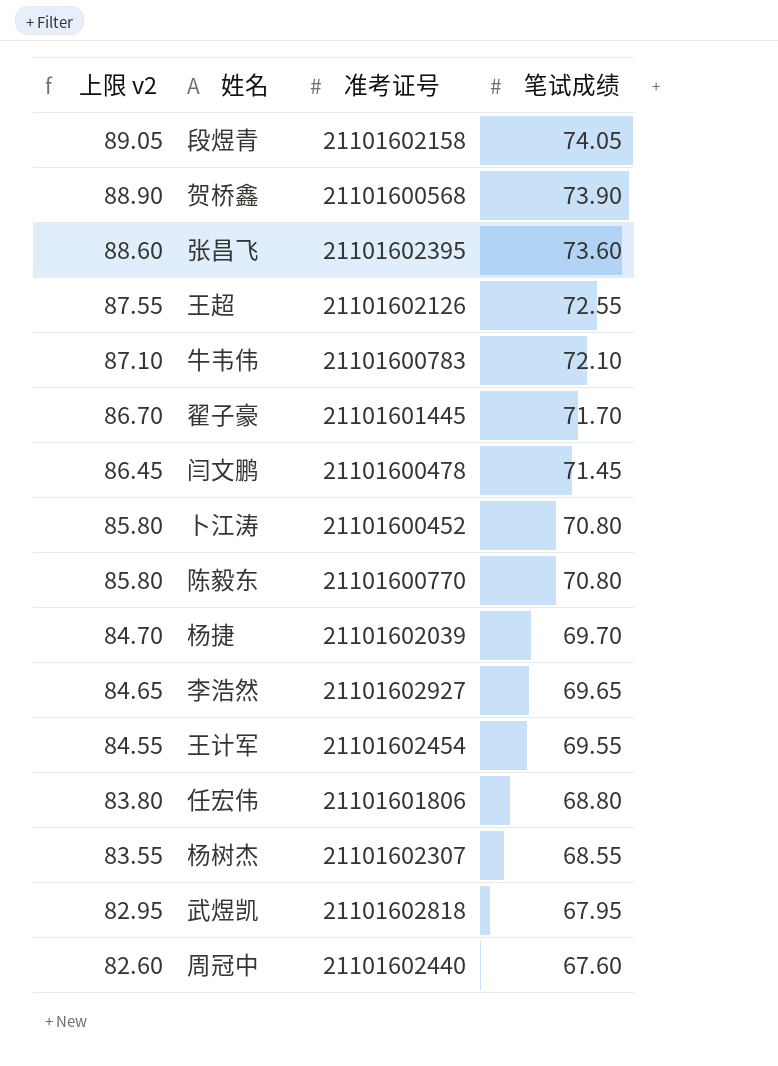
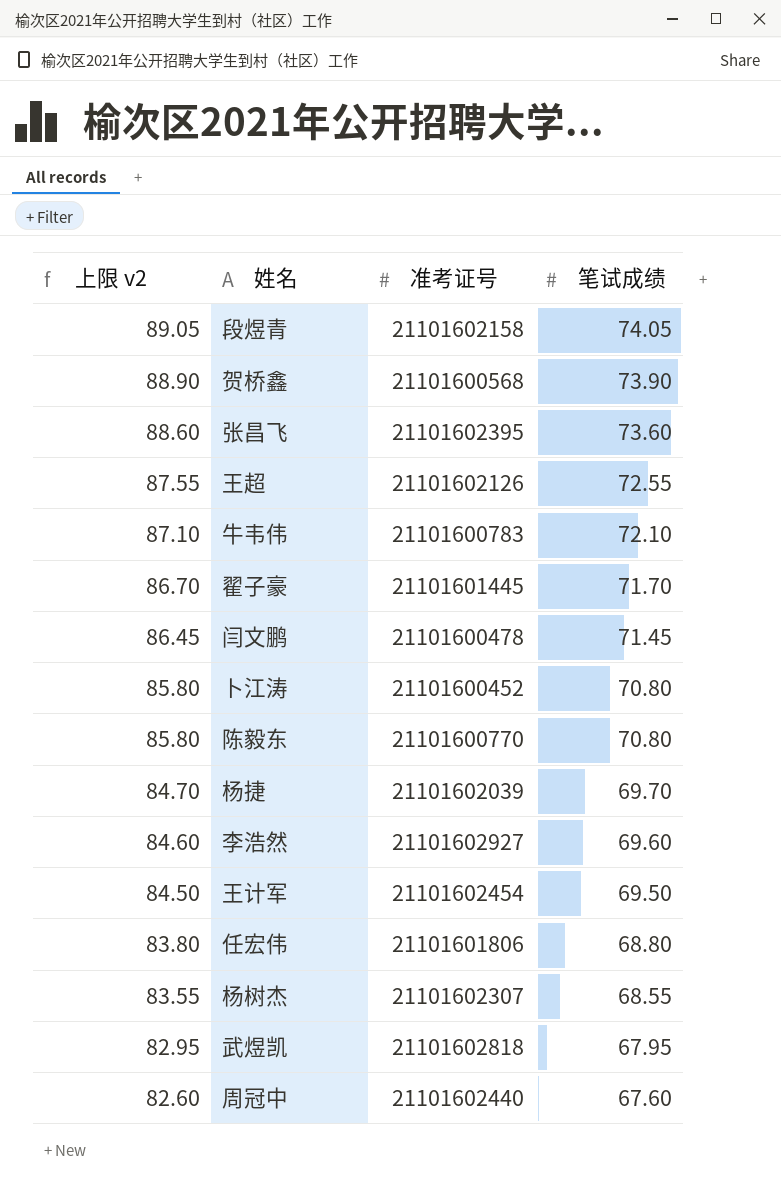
李浩然 | 上限 v2: 84.65 -> 84.60
李浩然 | 笔试成绩: 69.65 -> 69.60
王计军 | 上限 v2: 84.55 -> 84.50
王计军 | 笔试成绩: 69.55 -> 69.50

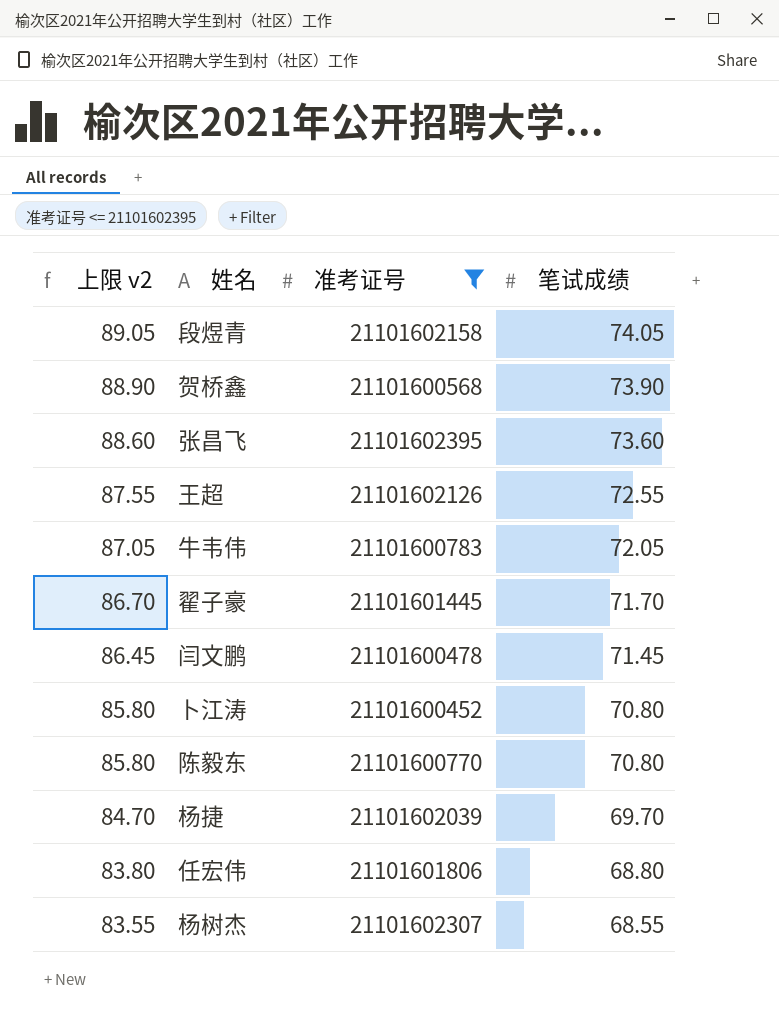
filter: none -> 准考证号 <= 21101602395
牛韦伟 | 上限 v2: 87.10 -> 87.05
牛韦伟 | 笔试成绩: 72.10 -> 72.05

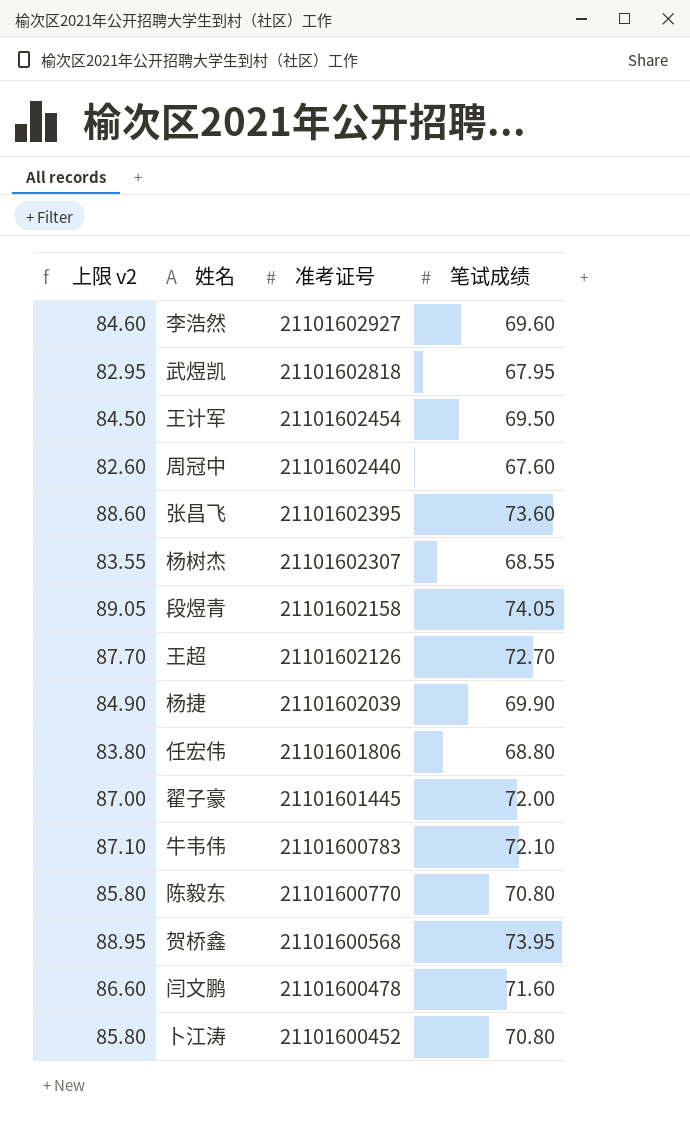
filter: 准考证号 <= 21101602395 -> none
row order: 上限 v2 descending -> 准考证号 descending
王超 | 上限 v2: 87.55 -> 87.70
王超 | 笔试成绩: 72.55 -> 72.70
杨捷 | 上限 v2: 84.70 -> 84.90
杨捷 | 笔试成绩: 69.70 -> 69.90
翟子豪 | 上限 v2: 86.70 -> 87.00
翟子豪 | 笔试成绩: 71.70 -> 72.00
牛韦伟 | 上限 v2: 87.05 -> 87.10
牛韦伟 | 笔试成绩: 72.05 -> 72.10
贺桥鑫 | 上限 v2: 88.90 -> 88.95
贺桥鑫 | 笔试成绩: 73.90 -> 73.95
闫文鹏 | 上限 v2: 86.45 -> 86.60
闫文鹏 | 笔试成绩: 71.45 -> 71.60

